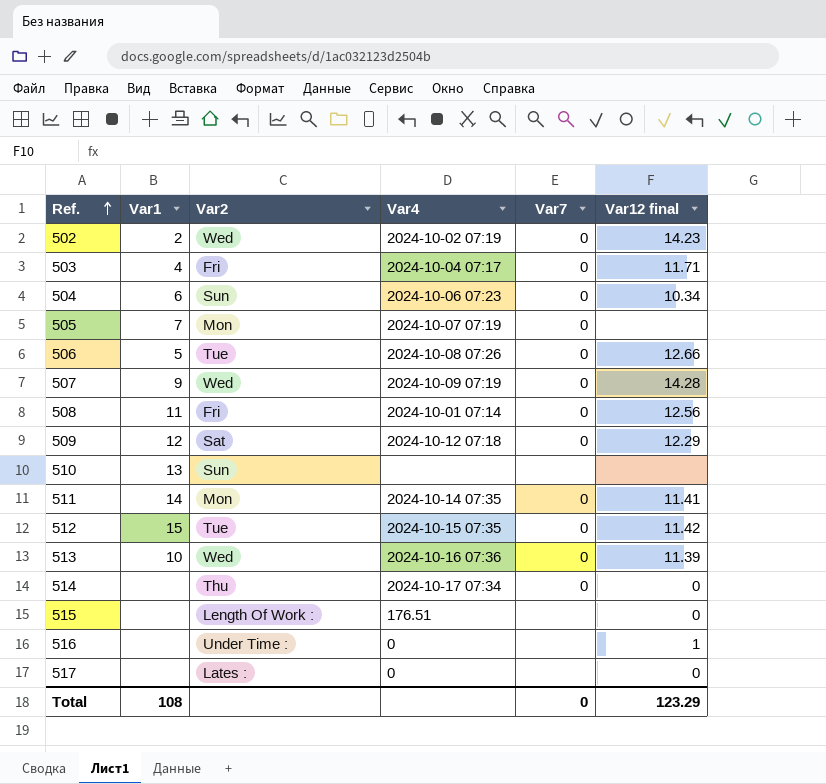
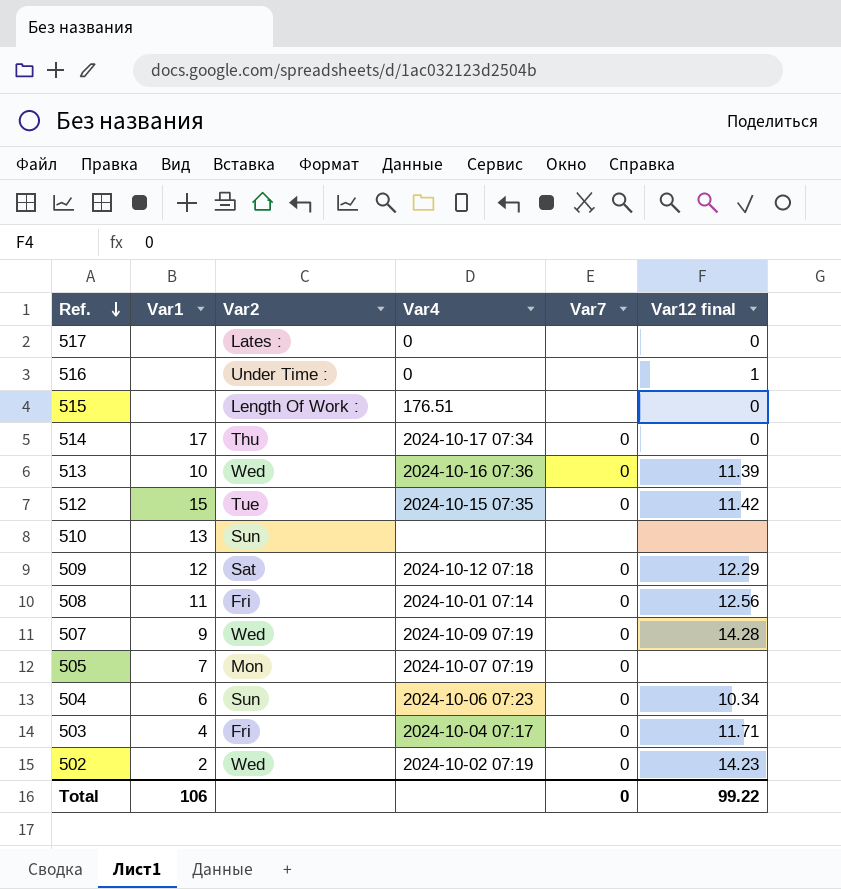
row order: Ref. ascending -> Ref. descending
row 506: 5 | Tue | 2024-10-08 07:26 | 0 | 12.66 -> none
row 511: 14 | Mon | 2024-10-14 07:35 | 0 | 11.41 -> none
514 | Var1: none -> 17
Total | Var1: 108 -> 106
Total | Var12 final: 123.29 -> 99.22

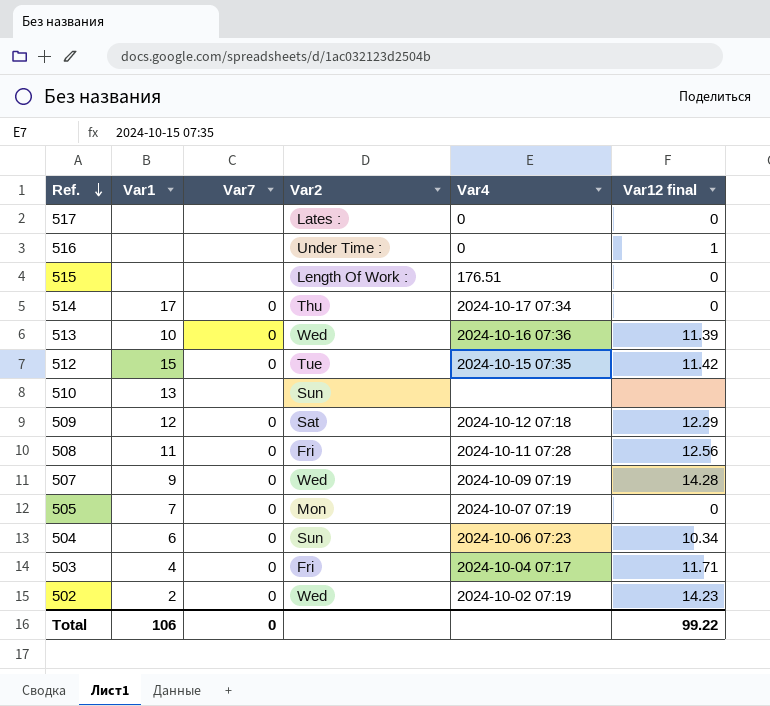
column Var7 | position: 5 -> 3
508 | Var4: 2024-10-01 07:14 -> 2024-10-11 07:28
505 | Var12 final: none -> 0

